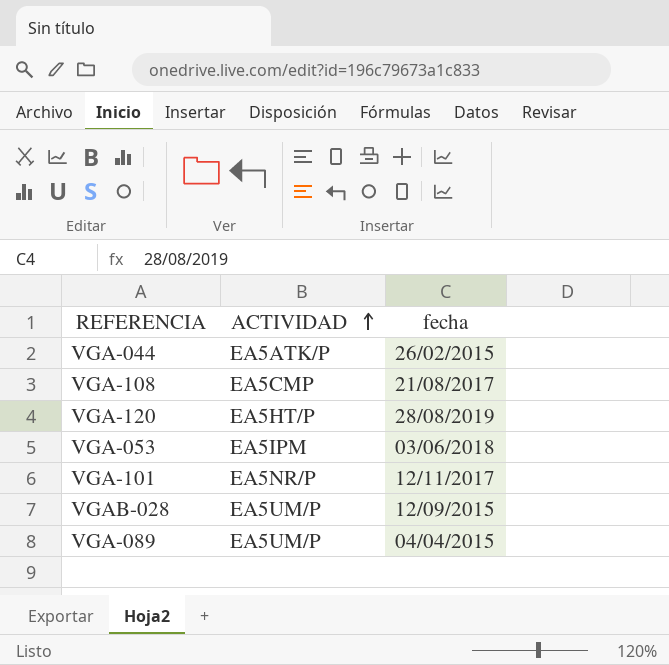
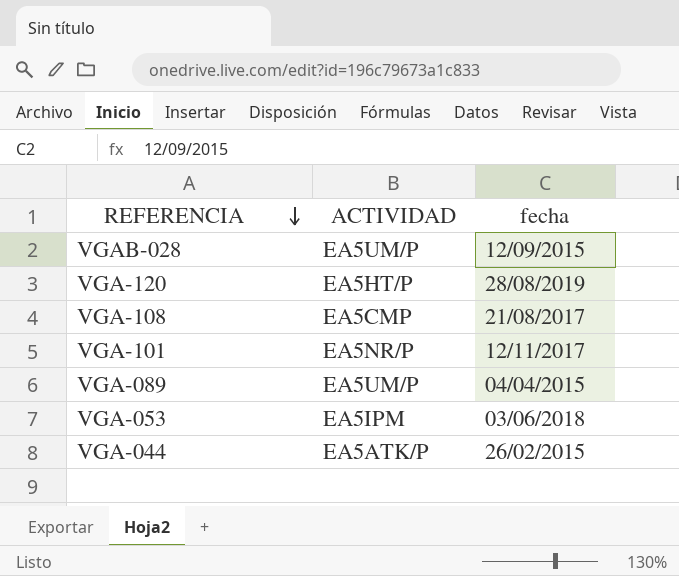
row order: ACTIVIDAD ascending -> REFERENCIA descending

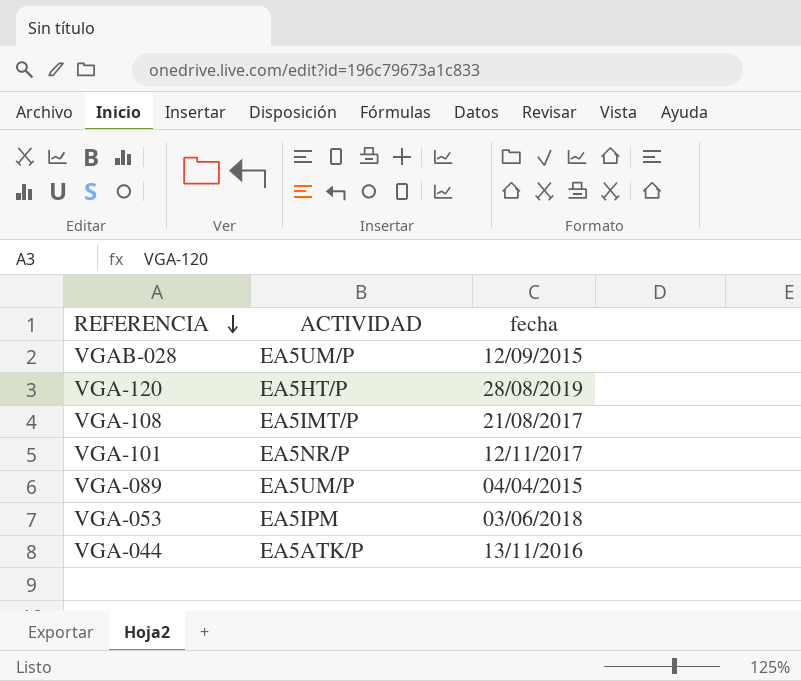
VGA-108 | ACTIVIDAD: EA5CMP -> EA5IMT/P
VGA-044 | fecha: 26/02/2015 -> 13/11/2016

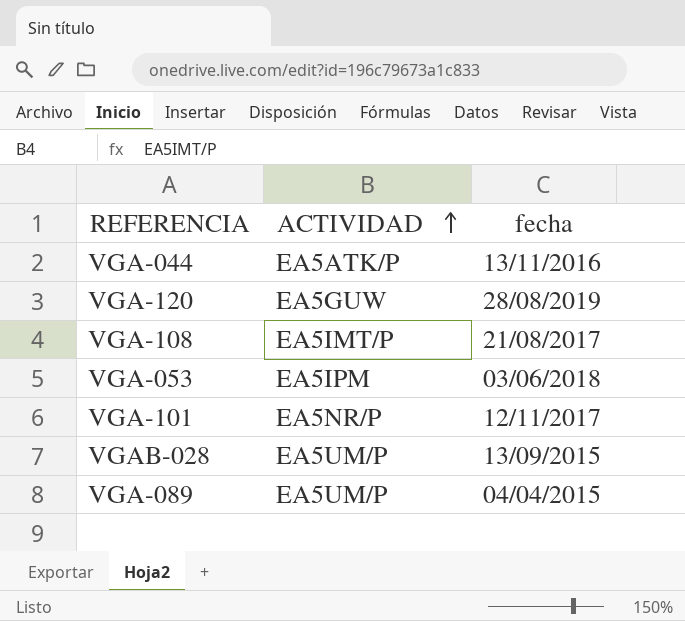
row order: REFERENCIA descending -> ACTIVIDAD ascending
VGA-120 | ACTIVIDAD: EA5HT/P -> EA5GUW
VGAB-028 | fecha: 12/09/2015 -> 13/09/2015

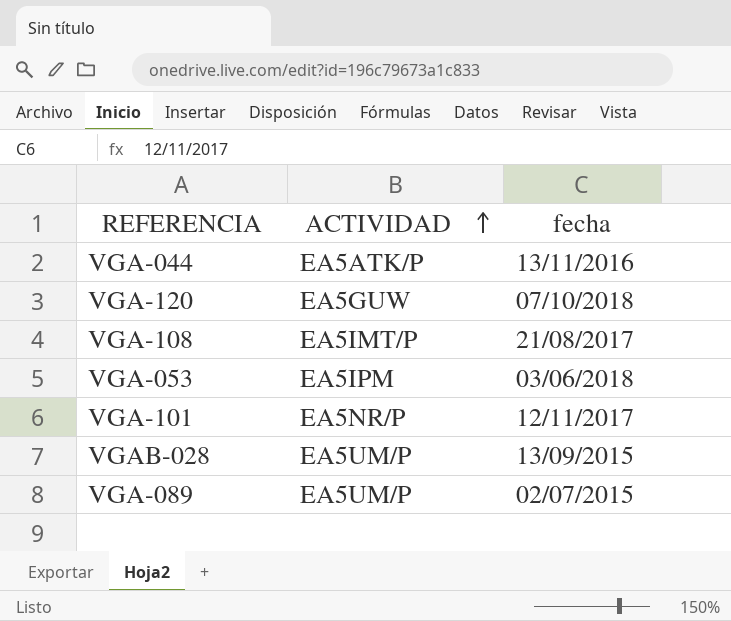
VGA-120 | fecha: 28/08/2019 -> 07/10/2018
VGA-089 | fecha: 04/04/2015 -> 02/07/2015

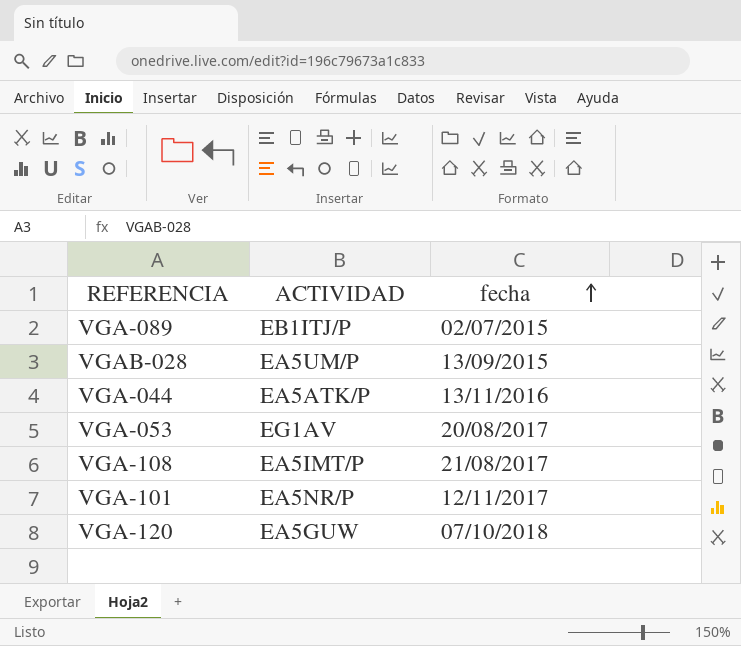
row order: ACTIVIDAD ascending -> fecha ascending
VGA-089 | ACTIVIDAD: EA5UM/P -> EB1ITJ/P
VGA-053 | ACTIVIDAD: EA5IPM -> EG1AV
VGA-053 | fecha: 03/06/2018 -> 20/08/2017

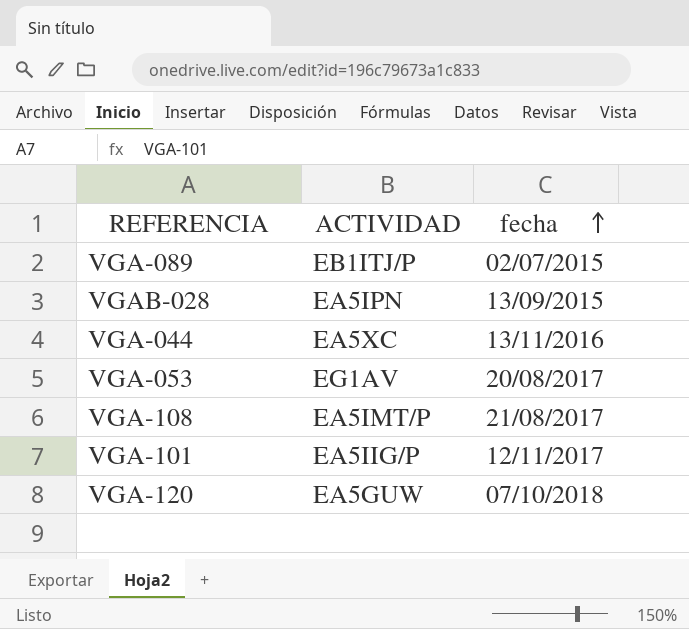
VGAB-028 | ACTIVIDAD: EA5UM/P -> EA5IPN
VGA-044 | ACTIVIDAD: EA5ATK/P -> EA5XC
VGA-101 | ACTIVIDAD: EA5NR/P -> EA5IIG/P

